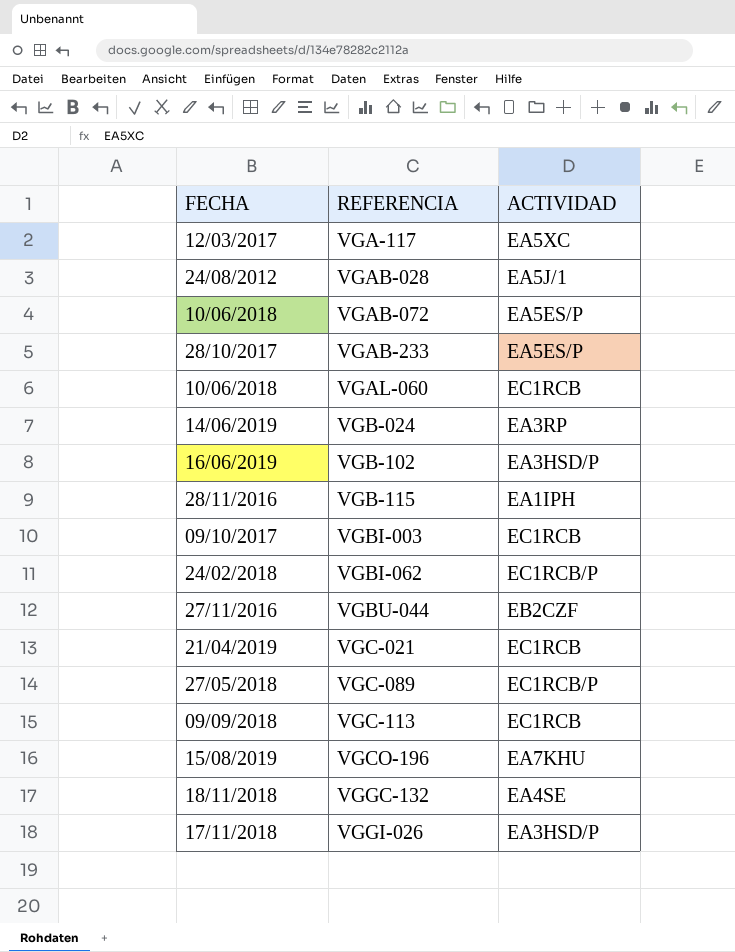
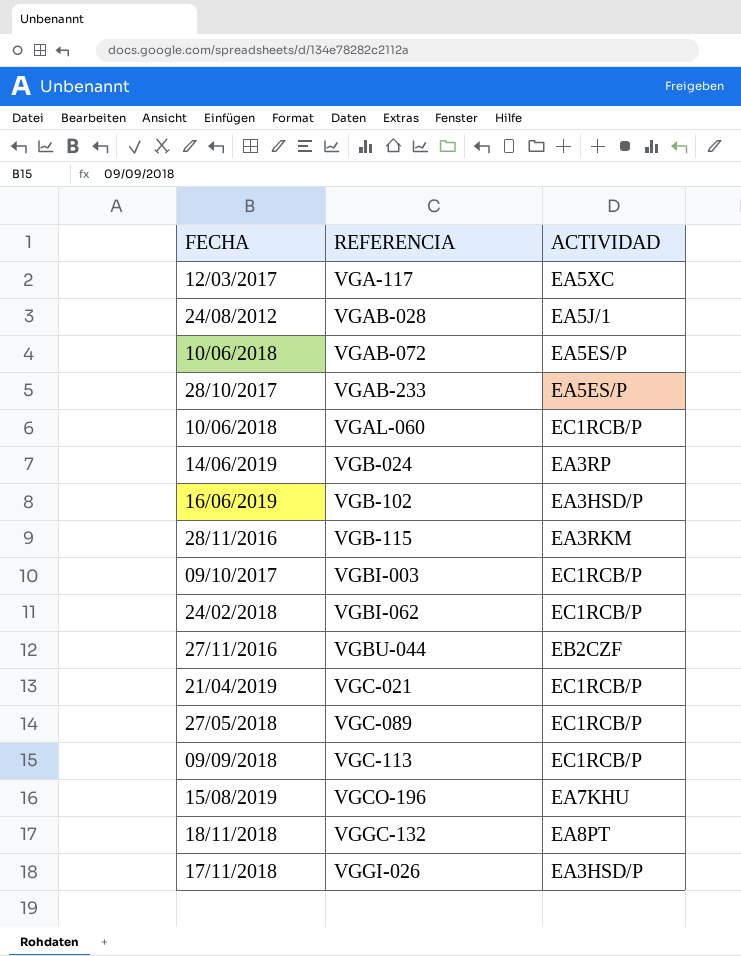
VGAL-060 | ACTIVIDAD: EC1RCB -> EC1RCB/P
VGB-115 | ACTIVIDAD: EA1IPH -> EA3RKM
VGBI-003 | ACTIVIDAD: EC1RCB -> EC1RCB/P
VGC-021 | ACTIVIDAD: EC1RCB -> EC1RCB/P
VGC-113 | ACTIVIDAD: EC1RCB -> EC1RCB/P
VGGC-132 | ACTIVIDAD: EA4SE -> EA8PT

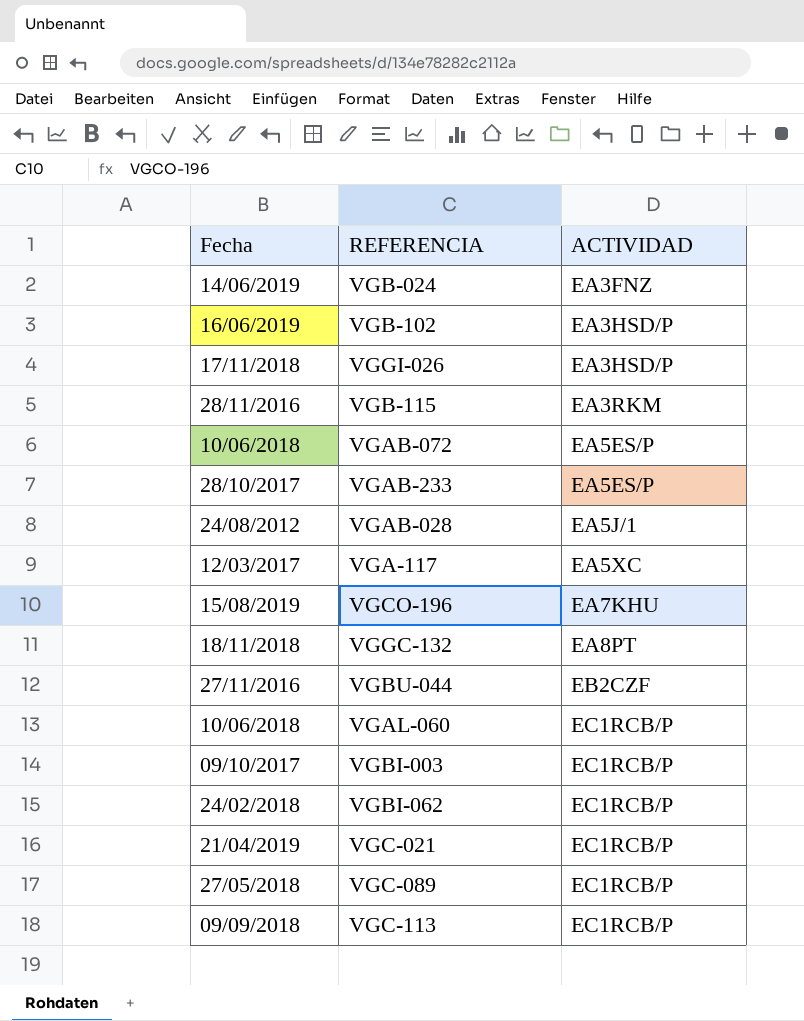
row order: REFERENCIA ascending -> ACTIVIDAD ascending
column name: FECHA -> Fecha
VGB-024 | ACTIVIDAD: EA3RP -> EA3FNZ

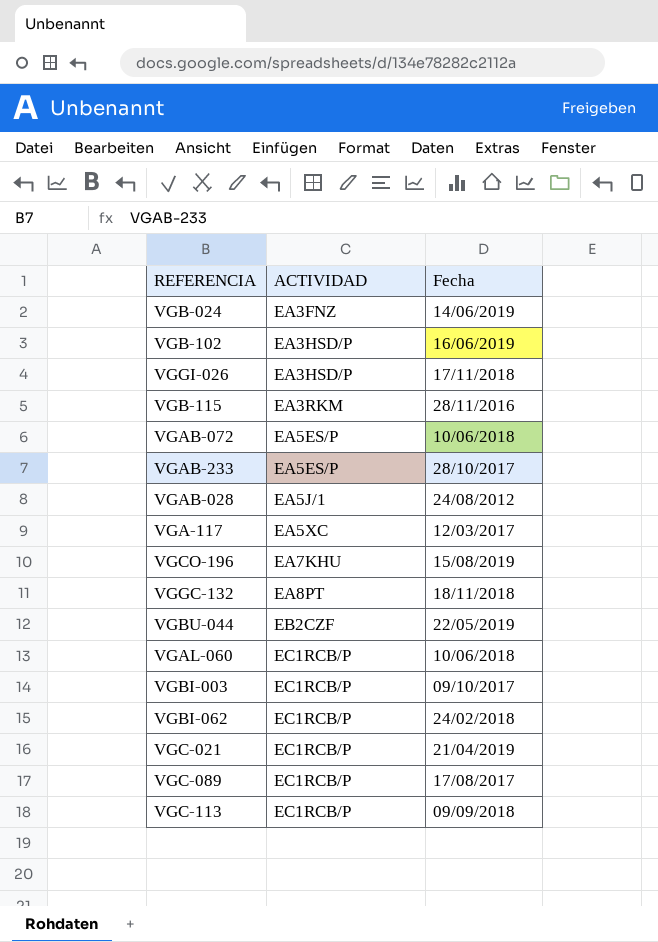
column Fecha | position: 1 -> 3
VGBU-044 | Fecha: 27/11/2016 -> 22/05/2019
VGC-089 | Fecha: 27/05/2018 -> 17/08/2017

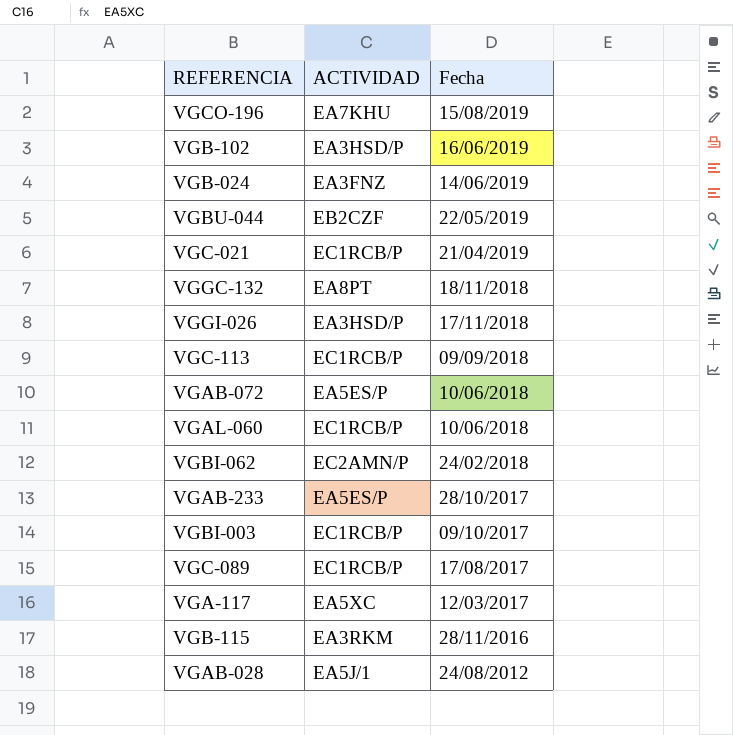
row order: ACTIVIDAD ascending -> Fecha descending
VGBI-062 | ACTIVIDAD: EC1RCB/P -> EC2AMN/P

